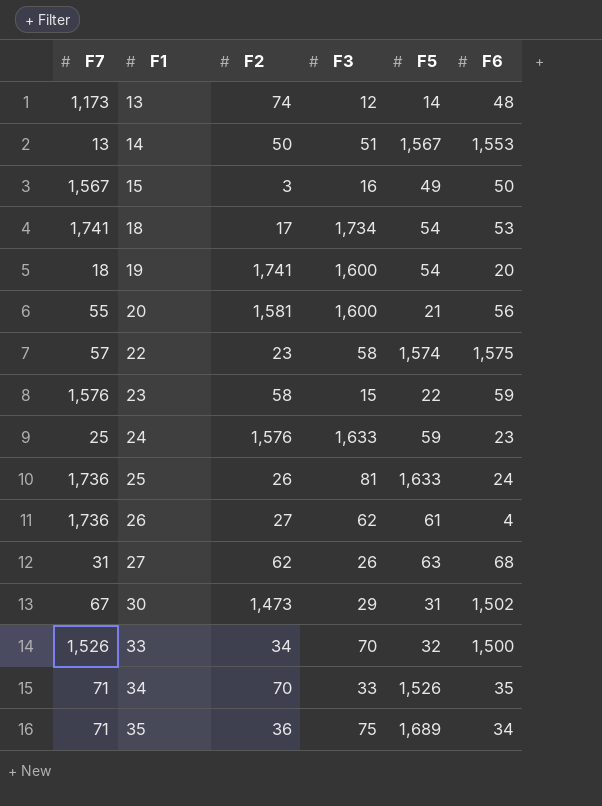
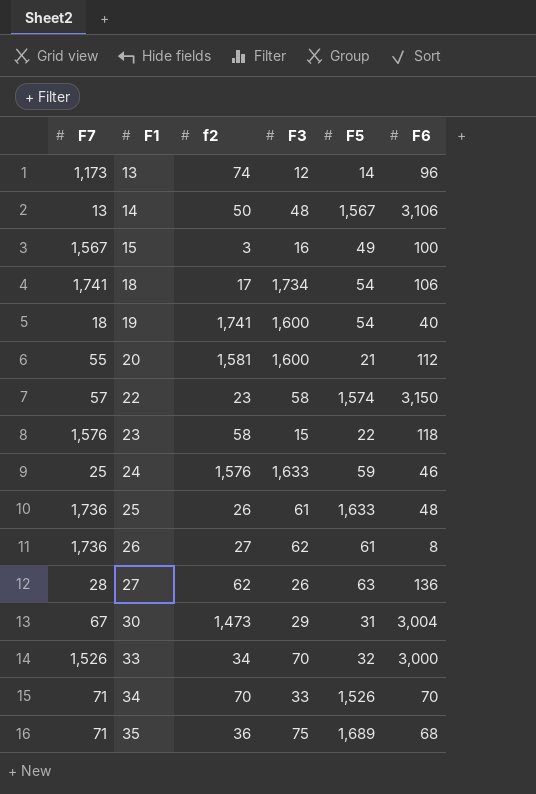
column name: F2 -> f2
13 | F6: 48 -> 96
14 | F3: 51 -> 48
14 | F6: 1,553 -> 3,106
15 | F6: 50 -> 100
18 | F6: 53 -> 106
19 | F6: 20 -> 40
20 | F6: 56 -> 112
22 | F6: 1,575 -> 3,150
23 | F6: 59 -> 118
24 | F6: 23 -> 46
25 | F3: 81 -> 61
25 | F6: 24 -> 48
26 | F6: 4 -> 8
27 | F7: 31 -> 28
27 | F6: 68 -> 136
30 | F6: 1,502 -> 3,004
33 | F6: 1,500 -> 3,000
34 | F6: 35 -> 70
35 | F6: 34 -> 68

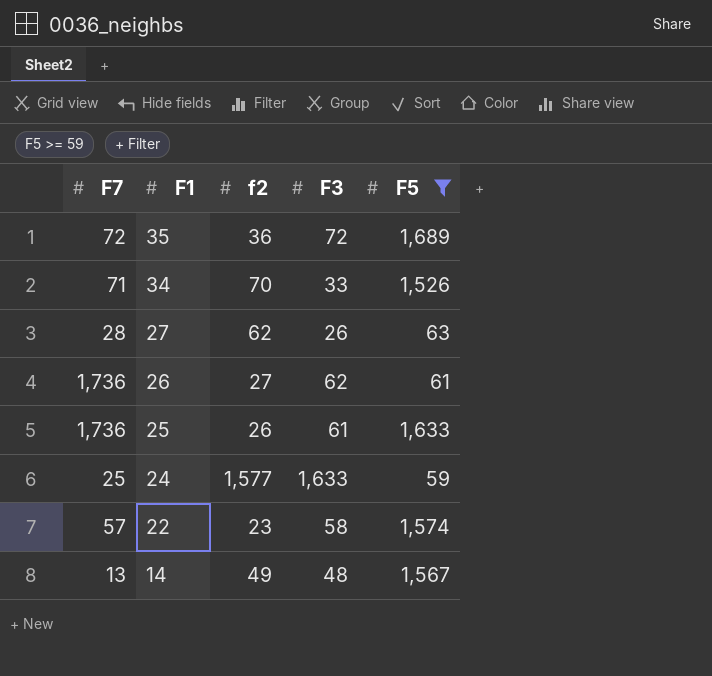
filter: none -> F5 >= 59
row order: F1 ascending -> F1 descending
column F6 | position: 6 -> none
35 | F7: 71 -> 72
35 | F3: 75 -> 72
24 | f2: 1,576 -> 1,577
14 | f2: 50 -> 49

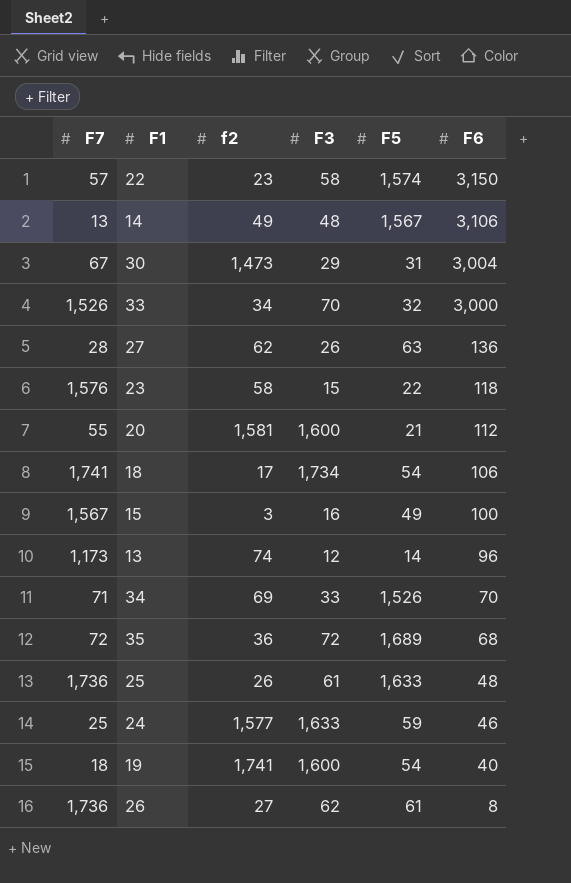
filter: F5 >= 59 -> none
row order: F1 descending -> F6 descending
column F6 | position: none -> 6
34 | f2: 70 -> 69

